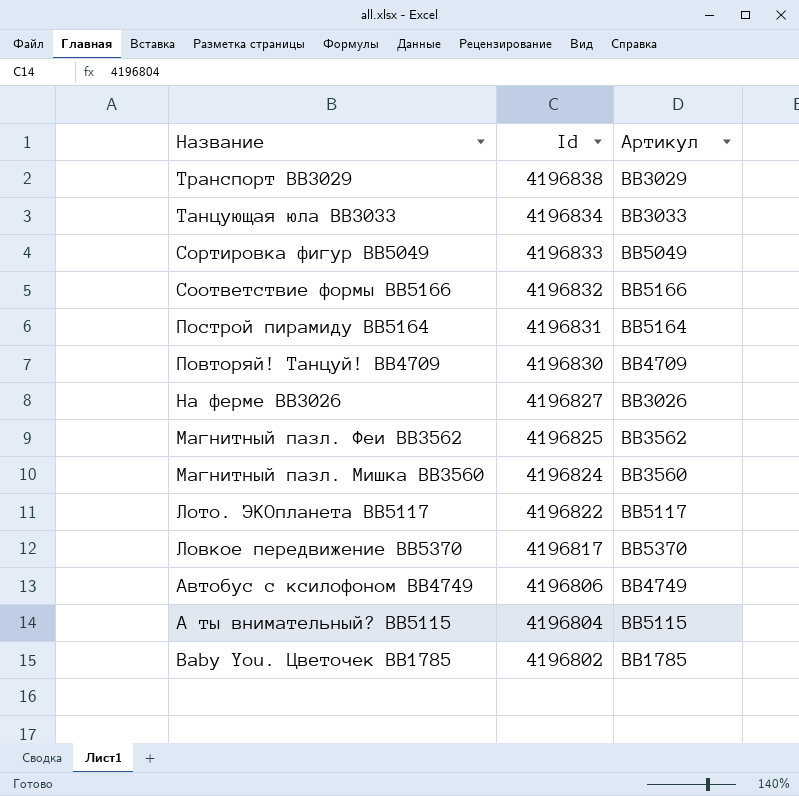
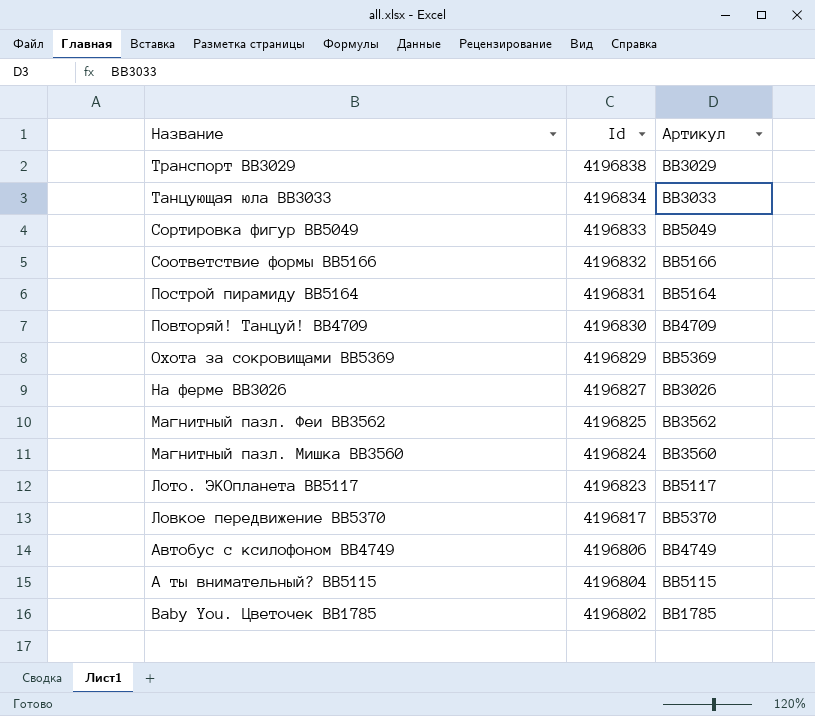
row Охота за сокровищами ВВ5369: none -> 4196829 | ВВ5369
Лото. ЭКОпланета ВВ5117 | Id: 4196822 -> 4196823

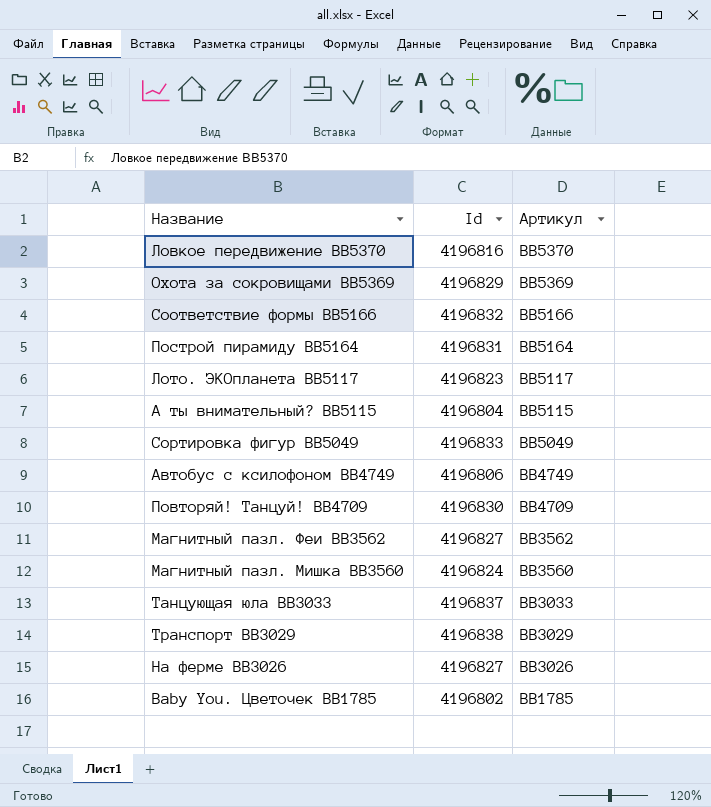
row order: Название descending -> Артикул descending
Ловкое передвижение ВВ5370 | Id: 4196817 -> 4196816
Магнитный пазл. Феи ВВ3562 | Id: 4196825 -> 4196827
Танцующая юла ВВ3033 | Id: 4196834 -> 4196837

